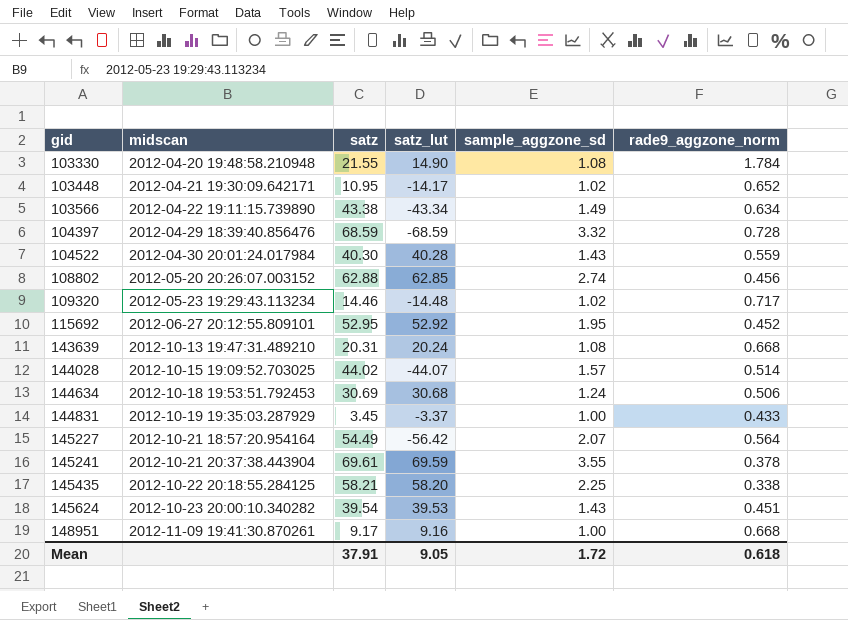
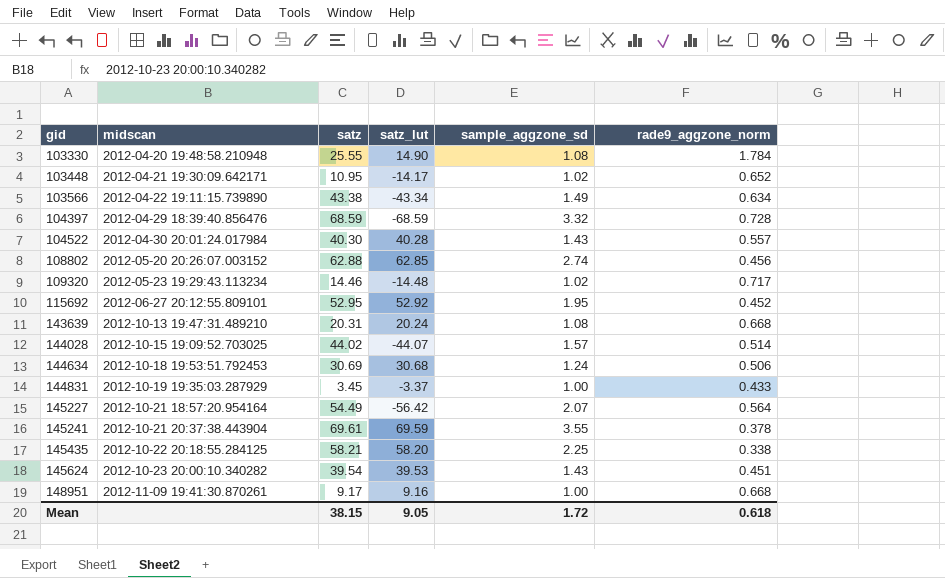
103330 | satz: 21.55 -> 25.55
104522 | rade9_aggzone_norm: 0.559 -> 0.557
Mean | satz: 37.91 -> 38.15

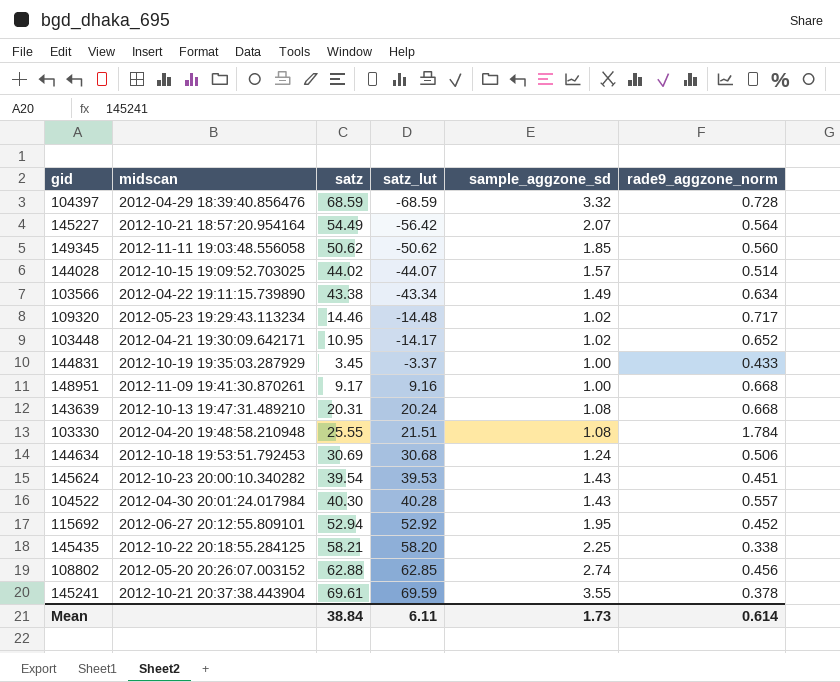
row order: gid ascending -> satz_lut ascending
row 149345: none -> 2012-11-11 19:03:48.556058 | 50.62 | -50.62 | 1.85 | 0.560
103330 | satz_lut: 14.90 -> 21.51
115692 | satz: 52.95 -> 52.94
Mean | satz: 38.15 -> 38.84
Mean | satz_lut: 9.05 -> 6.11
Mean | sample_aggzone_sd: 1.72 -> 1.73
Mean | rade9_aggzone_norm: 0.618 -> 0.614

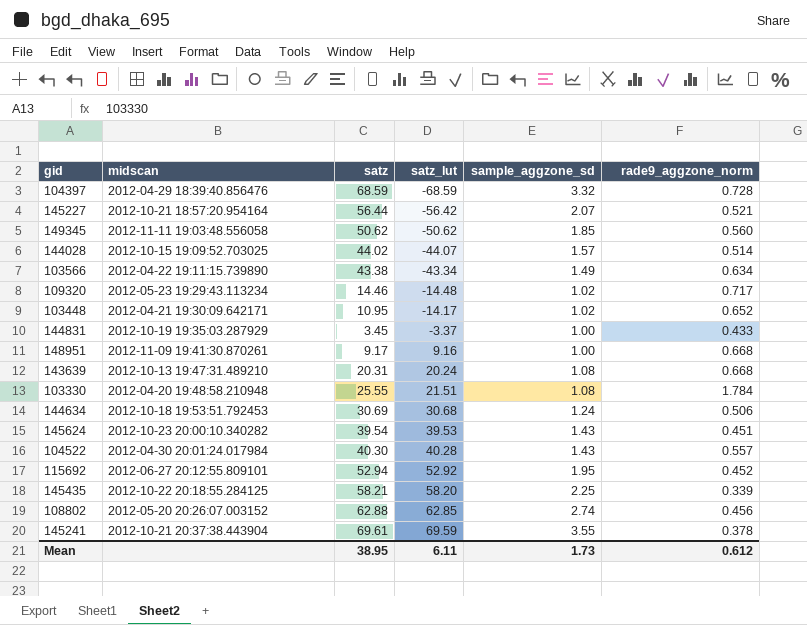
145227 | satz: 54.49 -> 56.44
145227 | rade9_aggzone_norm: 0.564 -> 0.521
145435 | rade9_aggzone_norm: 0.338 -> 0.339
Mean | satz: 38.84 -> 38.95
Mean | rade9_aggzone_norm: 0.614 -> 0.612

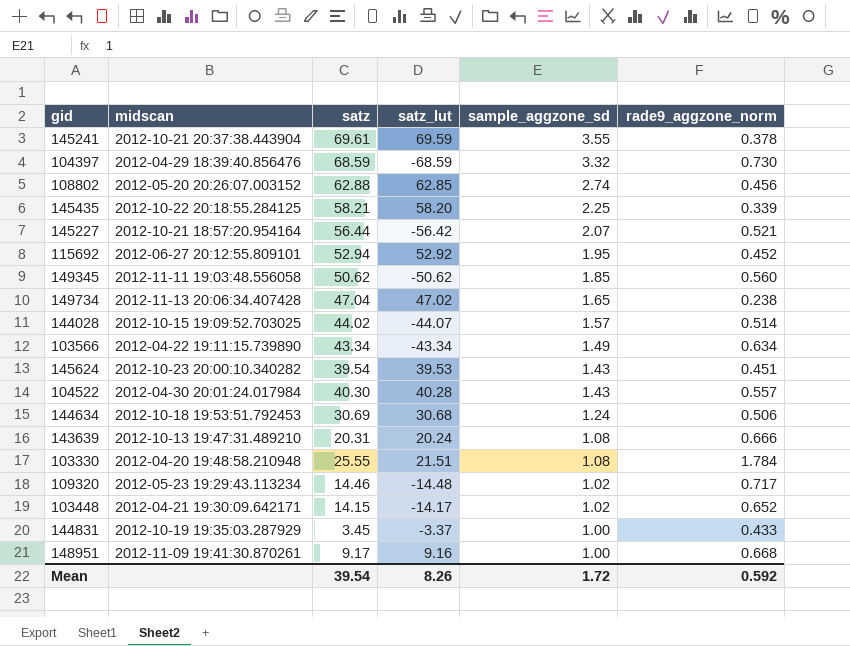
row order: satz_lut ascending -> sample_aggzone_sd descending
104397 | rade9_aggzone_norm: 0.728 -> 0.730
row 149734: none -> 2012-11-13 20:06:34.407428 | 47.04 | 47.02 | 1.65 | 0.238
103566 | satz: 43.38 -> 43.34
143639 | rade9_aggzone_norm: 0.668 -> 0.666
103448 | satz: 10.95 -> 14.15
Mean | satz: 38.95 -> 39.54
Mean | satz_lut: 6.11 -> 8.26
Mean | sample_aggzone_sd: 1.73 -> 1.72
Mean | rade9_aggzone_norm: 0.612 -> 0.592

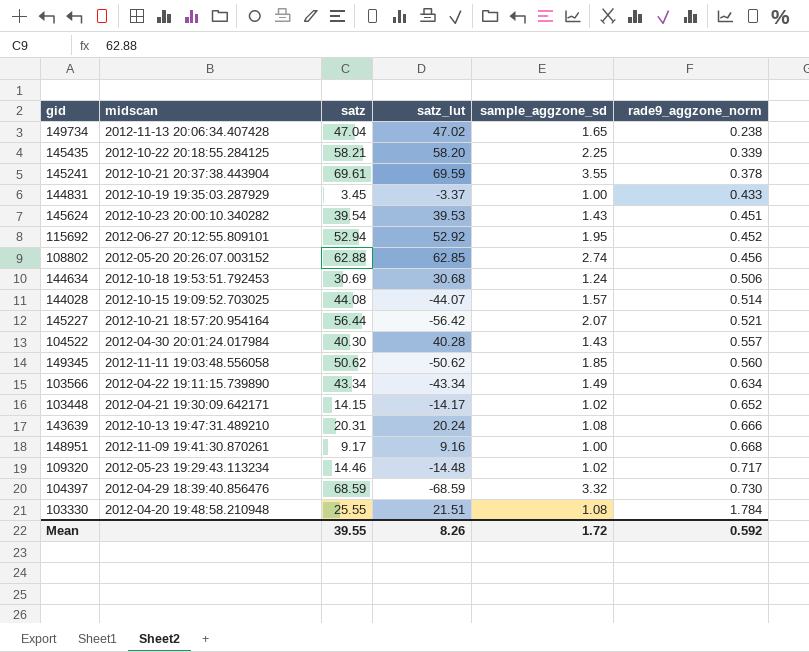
row order: sample_aggzone_sd descending -> rade9_aggzone_norm ascending
144028 | satz: 44.02 -> 44.08
Mean | satz: 39.54 -> 39.55

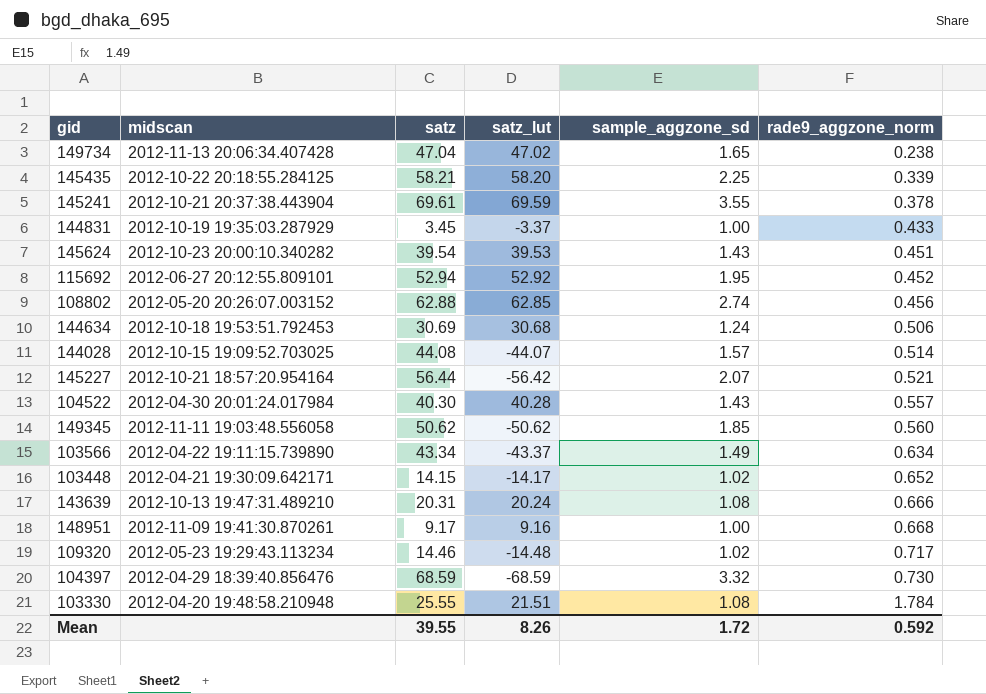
103566 | satz_lut: -43.34 -> -43.37

